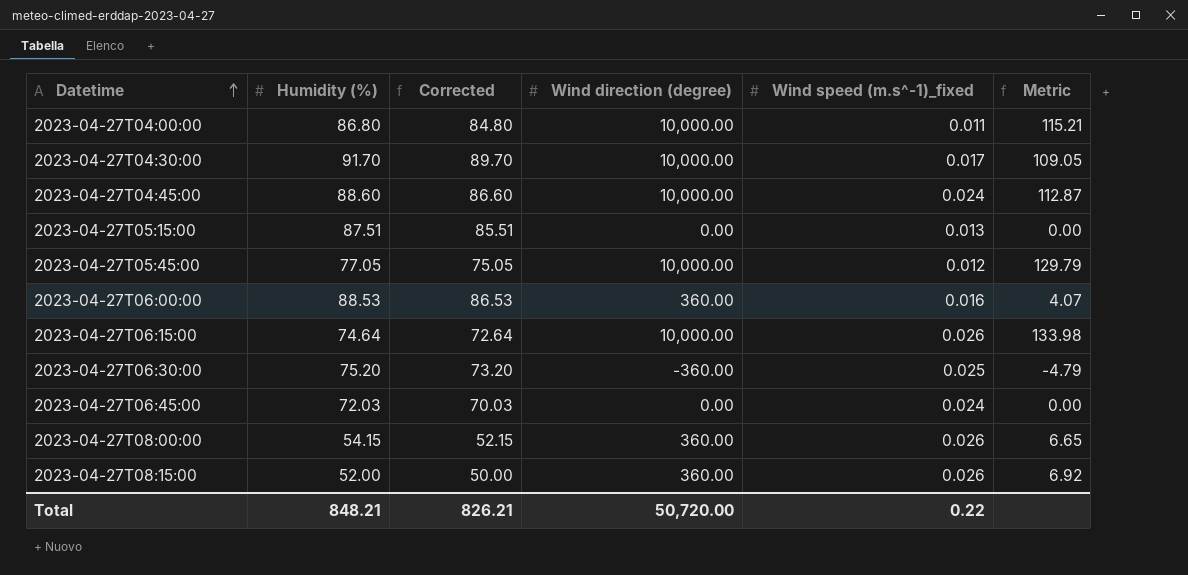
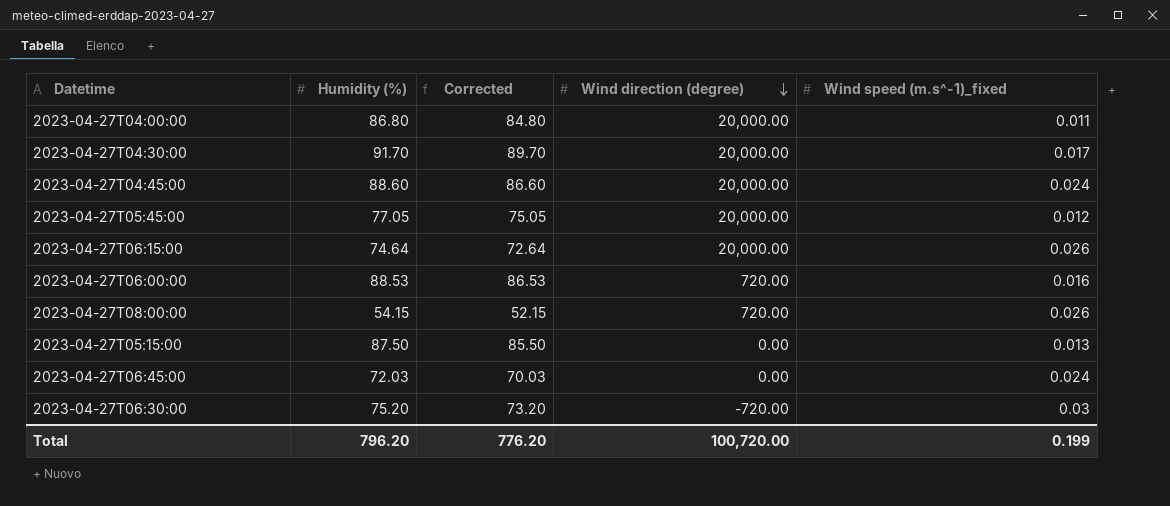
row order: Datetime ascending -> Wind direction (degree) descending
column Metric | formula: [Wind direction (degree)] / [Humidity (%)] -> none
row 2023-04-27T08:15:00: 52.00 | 50.00 | 360.00 | 0.026 | 6.92 -> none
2023-04-27T04:00:00 | Wind direction (degree): 10,000.00 -> 20,000.00
2023-04-27T04:30:00 | Wind direction (degree): 10,000.00 -> 20,000.00
2023-04-27T04:45:00 | Wind direction (degree): 10,000.00 -> 20,000.00
2023-04-27T05:45:00 | Wind direction (degree): 10,000.00 -> 20,000.00
2023-04-27T06:15:00 | Wind direction (degree): 10,000.00 -> 20,000.00
2023-04-27T06:00:00 | Wind direction (degree): 360.00 -> 720.00
2023-04-27T08:00:00 | Wind direction (degree): 360.00 -> 720.00
2023-04-27T05:15:00 | Humidity (%): 87.51 -> 87.50
2023-04-27T05:15:00 | Corrected: 85.51 -> 85.50
2023-04-27T06:30:00 | Wind direction (degree): -360.00 -> -720.00
2023-04-27T06:30:00 | Wind speed (m.s^-1)_fixed: 0.025 -> 0.03
Total | Humidity (%): 848.21 -> 796.20
Total | Corrected: 826.21 -> 776.20
Total | Wind direction (degree): 50,720.00 -> 100,720.00
Total | Wind speed (m.s^-1)_fixed: 0.22 -> 0.199

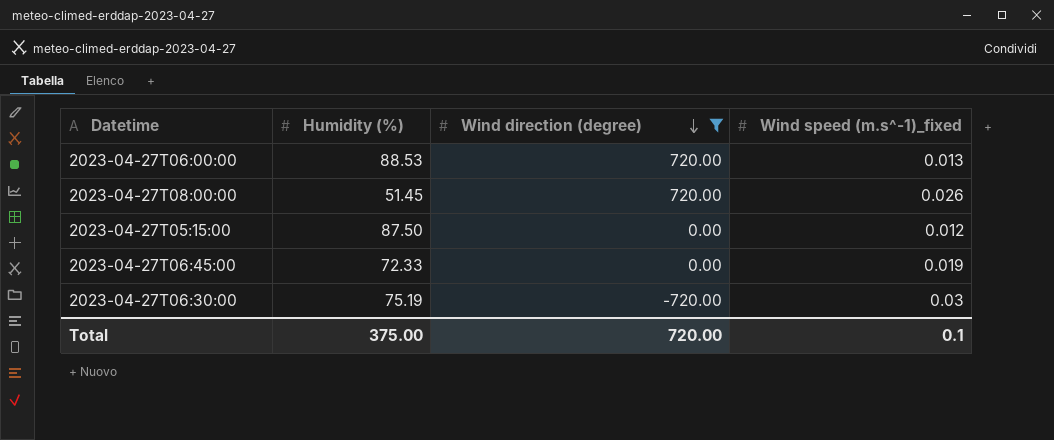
filter: none -> Wind direction (degree) != 20,000.00
column Corrected | formula: [Humidity (%)] - 2 -> none
2023-04-27T06:00:00 | Wind speed (m.s^-1)_fixed: 0.016 -> 0.013
2023-04-27T08:00:00 | Humidity (%): 54.15 -> 51.45
2023-04-27T05:15:00 | Wind speed (m.s^-1)_fixed: 0.013 -> 0.012
2023-04-27T06:45:00 | Humidity (%): 72.03 -> 72.33
2023-04-27T06:45:00 | Wind speed (m.s^-1)_fixed: 0.024 -> 0.019
2023-04-27T06:30:00 | Humidity (%): 75.20 -> 75.19
Total | Humidity (%): 796.20 -> 375.00
Total | Wind direction (degree): 100,720.00 -> 720.00
Total | Wind speed (m.s^-1)_fixed: 0.199 -> 0.1

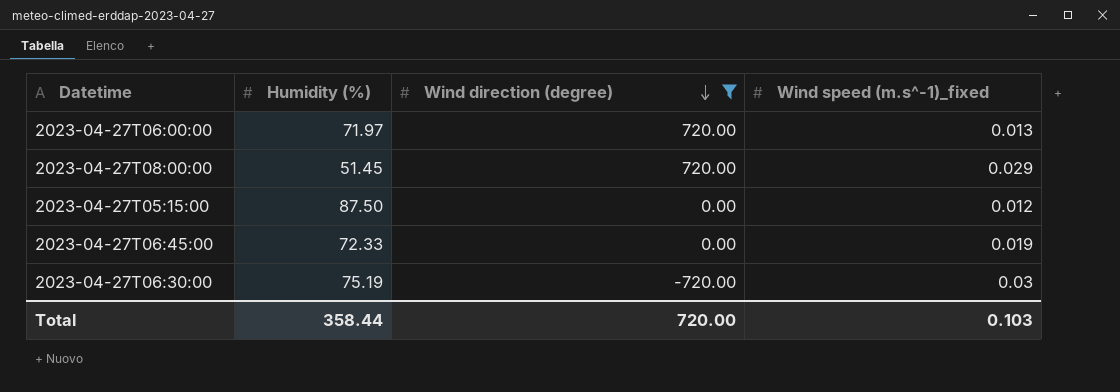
2023-04-27T06:00:00 | Humidity (%): 88.53 -> 71.97
2023-04-27T08:00:00 | Wind speed (m.s^-1)_fixed: 0.026 -> 0.029
Total | Humidity (%): 375.00 -> 358.44
Total | Wind speed (m.s^-1)_fixed: 0.1 -> 0.103

